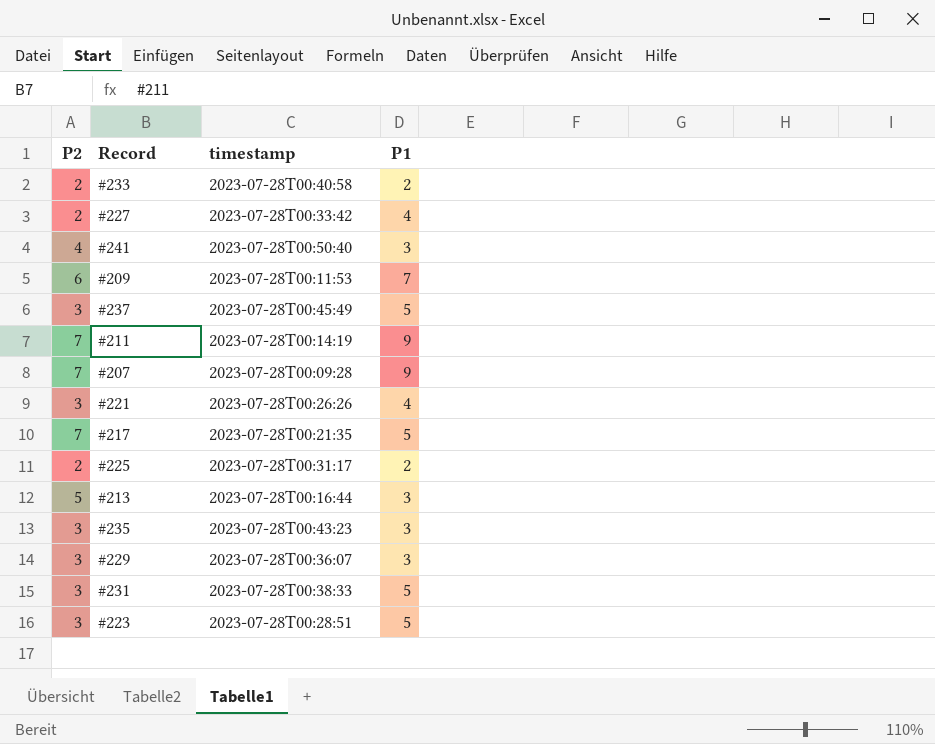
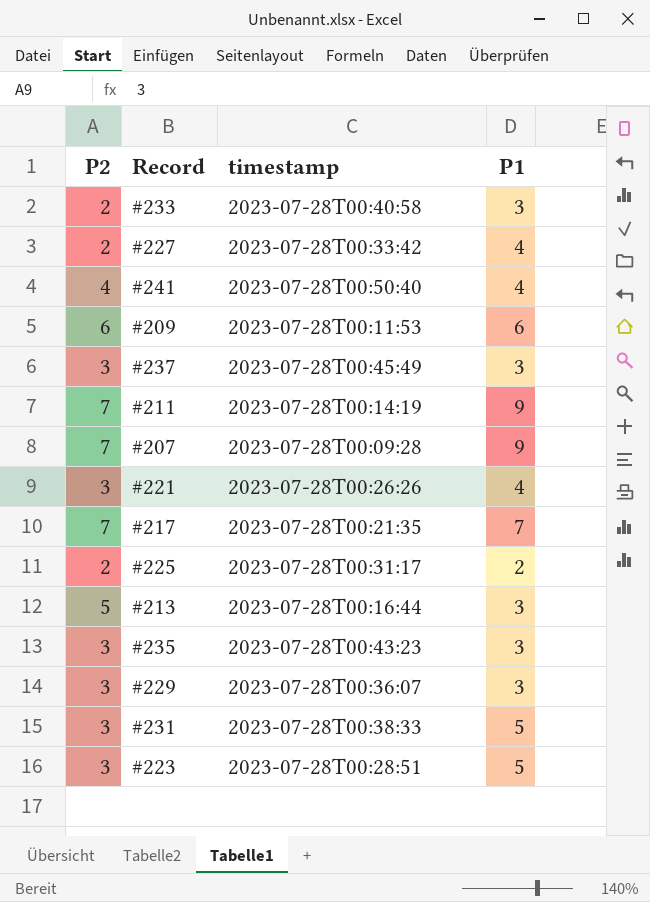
#233 | P1: 2 -> 3
#241 | P1: 3 -> 4
#209 | P1: 7 -> 6
#237 | P1: 5 -> 3
#217 | P1: 5 -> 7

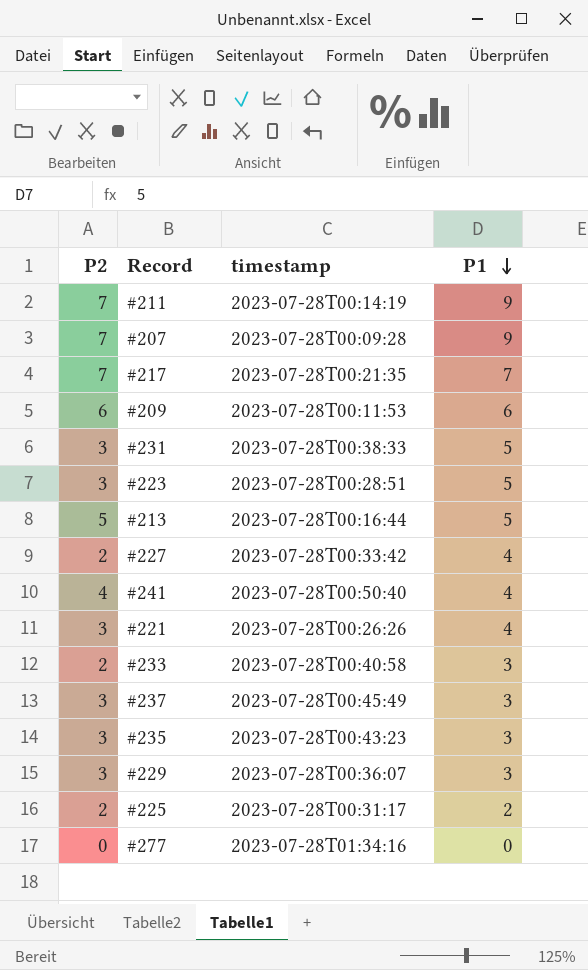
row order: none -> P1 descending
#213 | P1: 3 -> 5
row #277: none -> 0 | 2023-07-28T01:34:16 | 0

